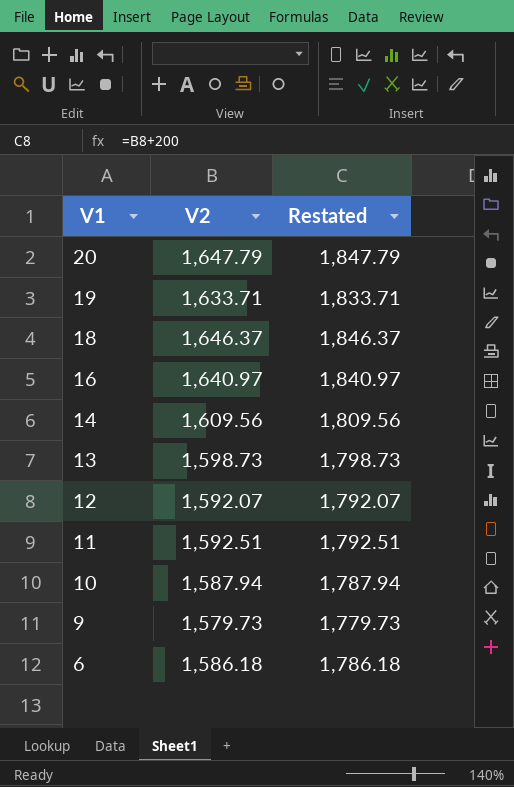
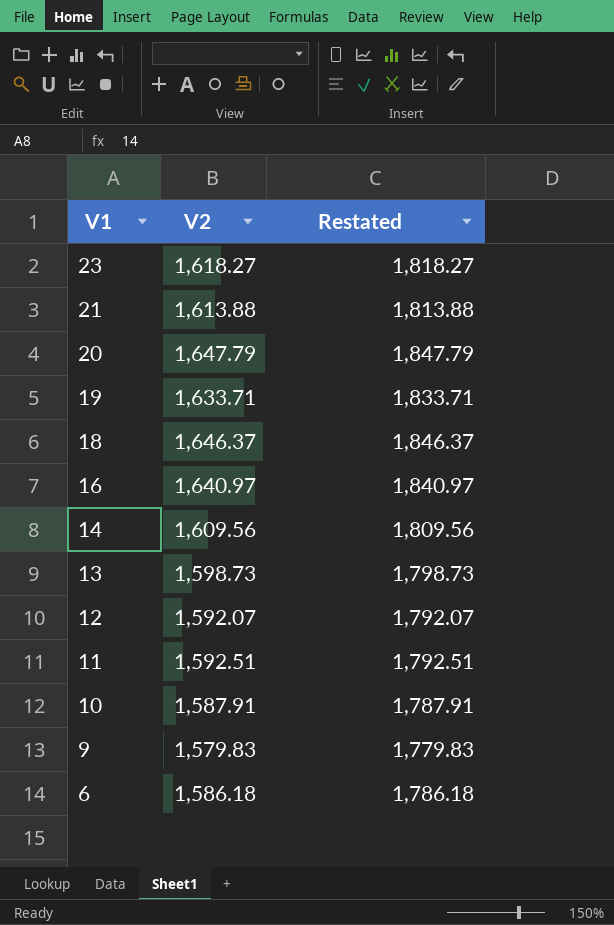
row 23: none -> 1,618.27 | 1,818.27
row 21: none -> 1,613.88 | 1,813.88
10 | V2: 1,587.94 -> 1,587.91
10 | Restated: 1,787.94 -> 1,787.91
9 | V2: 1,579.73 -> 1,579.83
9 | Restated: 1,779.73 -> 1,779.83

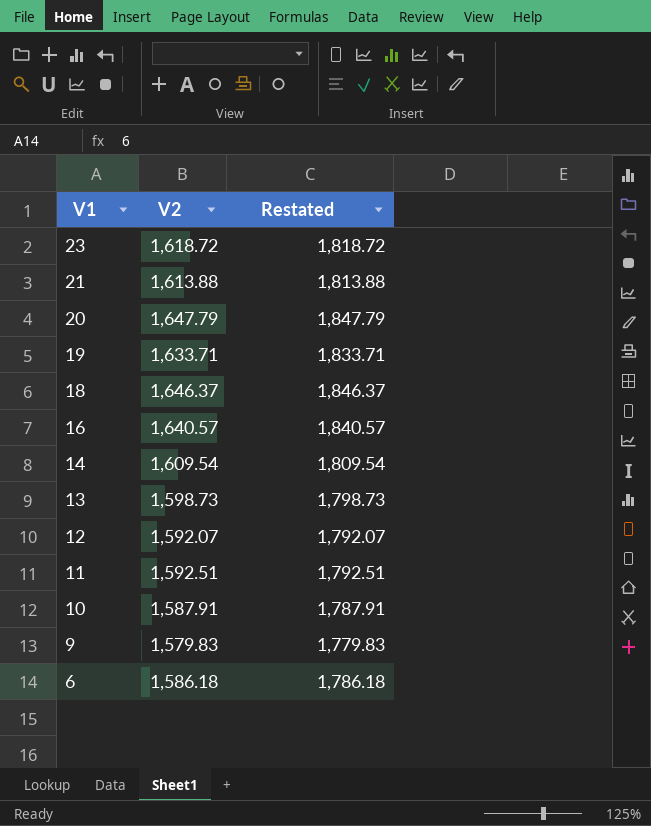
23 | V2: 1,618.27 -> 1,618.72
23 | Restated: 1,818.27 -> 1,818.72
16 | V2: 1,640.97 -> 1,640.57
16 | Restated: 1,840.97 -> 1,840.57
14 | V2: 1,609.56 -> 1,609.54
14 | Restated: 1,809.56 -> 1,809.54

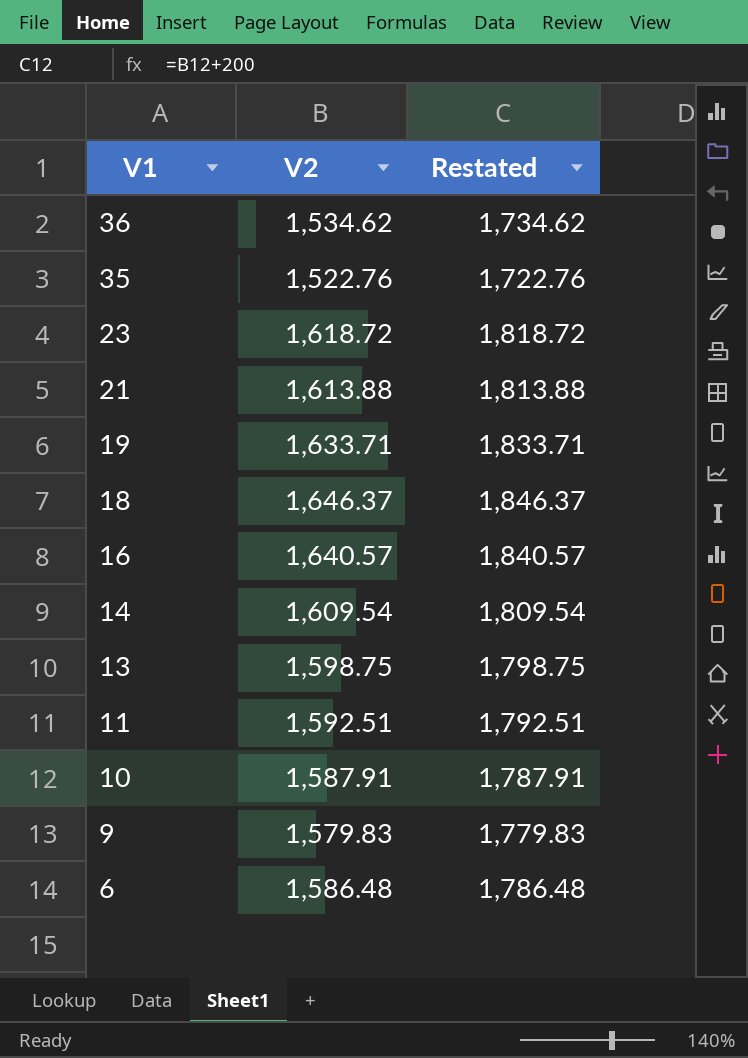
row 20: 1,647.79 | 1,847.79 -> none
row 12: 1,592.07 | 1,792.07 -> none
row 36: none -> 1,534.62 | 1,734.62
row 35: none -> 1,522.76 | 1,722.76
13 | V2: 1,598.73 -> 1,598.75
13 | Restated: 1,798.73 -> 1,798.75
6 | V2: 1,586.18 -> 1,586.48
6 | Restated: 1,786.18 -> 1,786.48

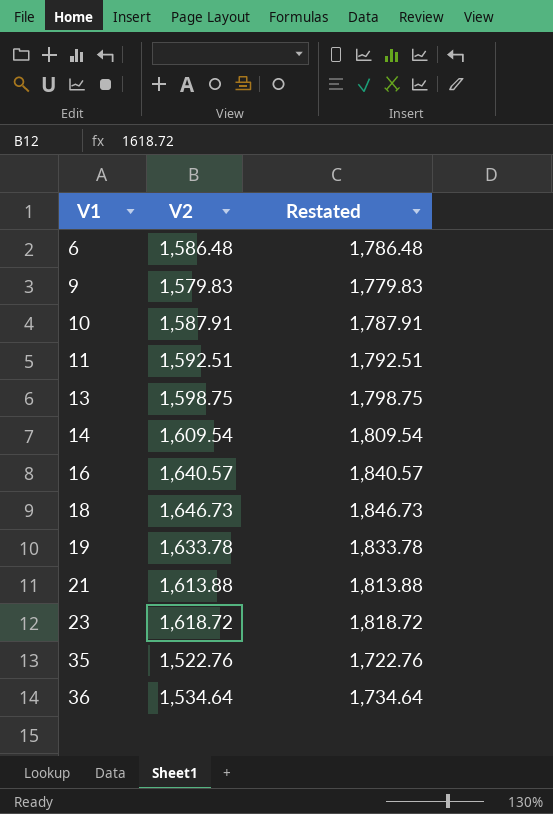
row order: V1 descending -> V1 ascending
18 | V2: 1,646.37 -> 1,646.73
18 | Restated: 1,846.37 -> 1,846.73
19 | V2: 1,633.71 -> 1,633.78
19 | Restated: 1,833.71 -> 1,833.78
36 | V2: 1,534.62 -> 1,534.64
36 | Restated: 1,734.62 -> 1,734.64

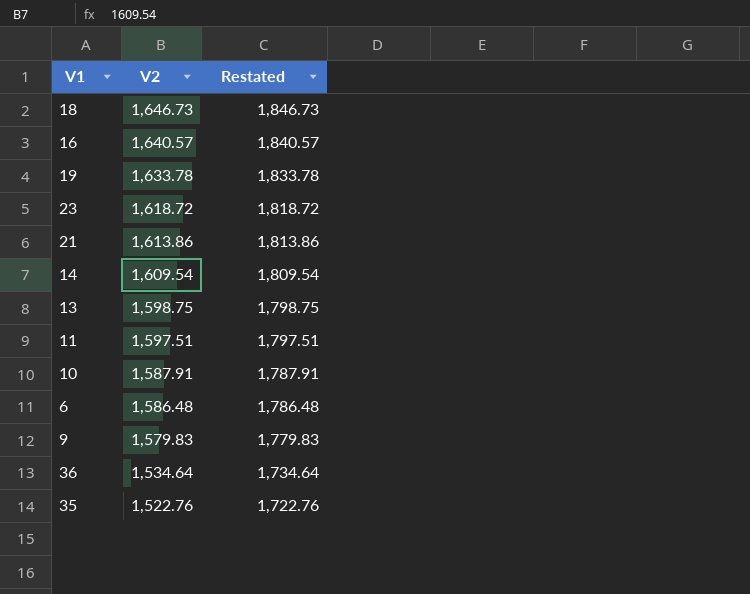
row order: V1 ascending -> V2 descending
21 | V2: 1,613.88 -> 1,613.86
21 | Restated: 1,813.88 -> 1,813.86
11 | V2: 1,592.51 -> 1,597.51
11 | Restated: 1,792.51 -> 1,797.51

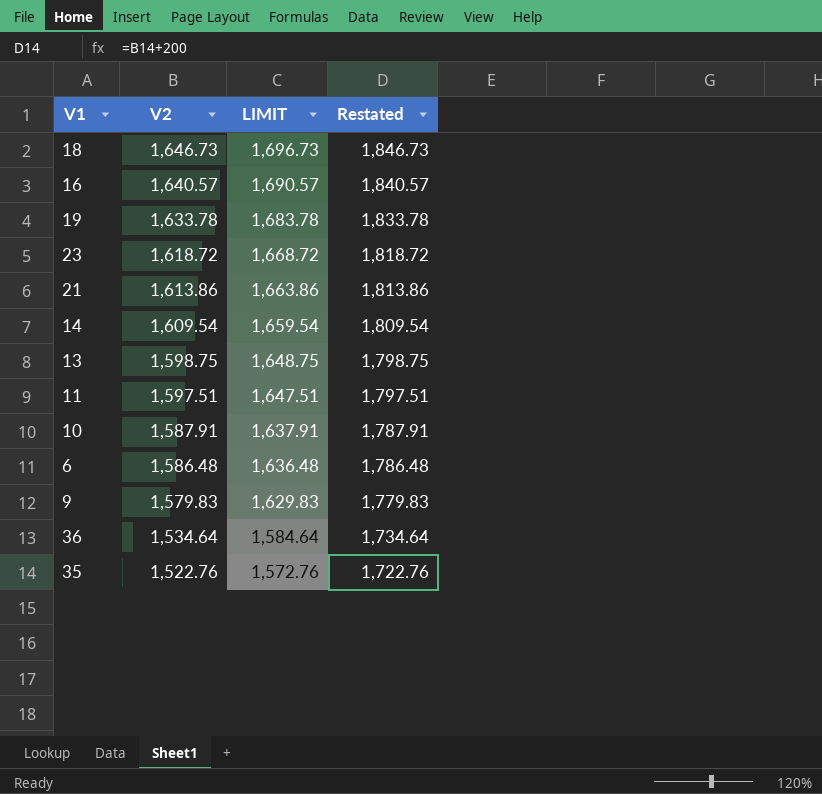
column LIMIT | formula: none -> [V2] + 50

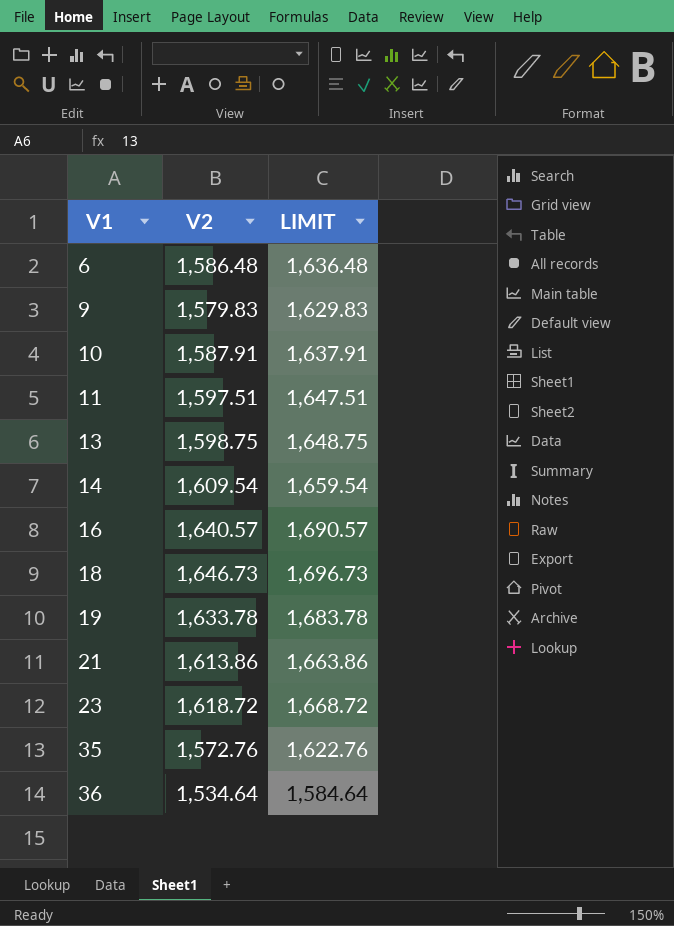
row order: V2 descending -> V1 ascending
column Restated | formula: [V2] + 200 -> none
35 | V2: 1,522.76 -> 1,572.76
35 | LIMIT: 1,572.76 -> 1,622.76

